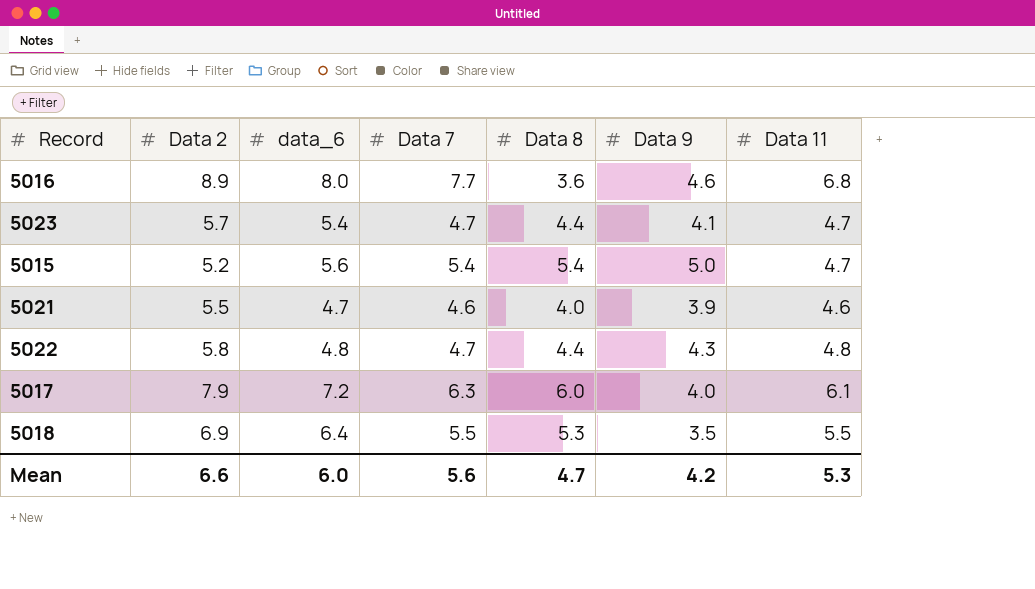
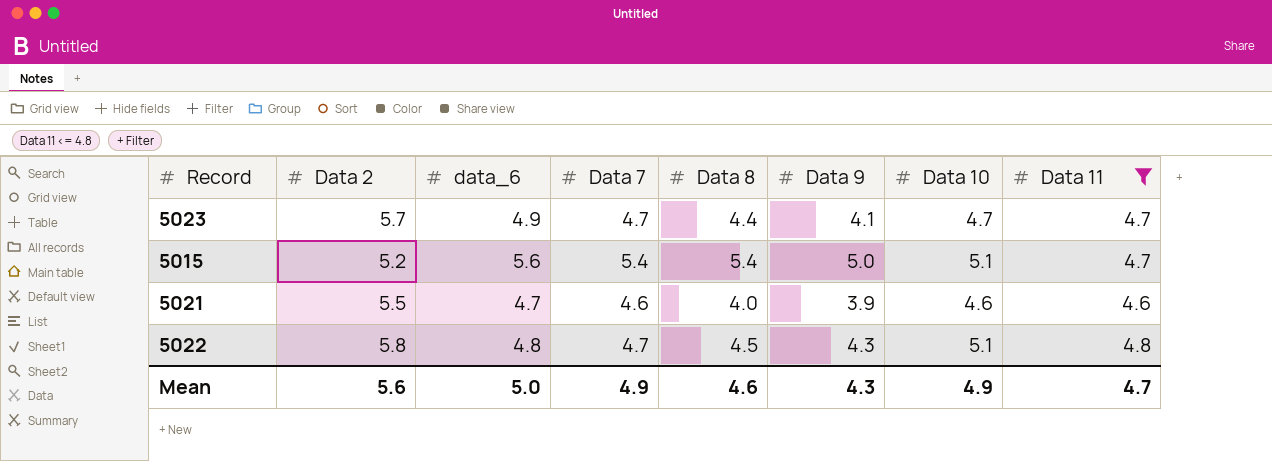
filter: none -> Data 11 <= 4.8
column Data 10 | position: none -> 7
5023 | data_6: 5.4 -> 4.9
5022 | Data 8: 4.4 -> 4.5
Mean | Data 2: 6.6 -> 5.6
Mean | data_6: 6.0 -> 5.0
Mean | Data 7: 5.6 -> 4.9
Mean | Data 8: 4.7 -> 4.6
Mean | Data 9: 4.2 -> 4.3
Mean | Data 11: 5.3 -> 4.7

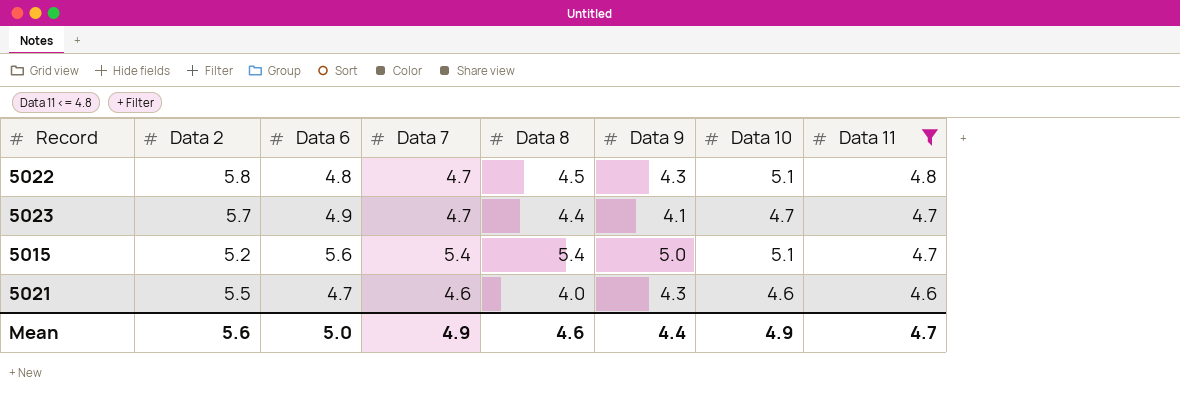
row order: none -> Data 11 descending
column name: data_6 -> Data 6
5021 | Data 9: 3.9 -> 4.3
Mean | Data 9: 4.3 -> 4.4

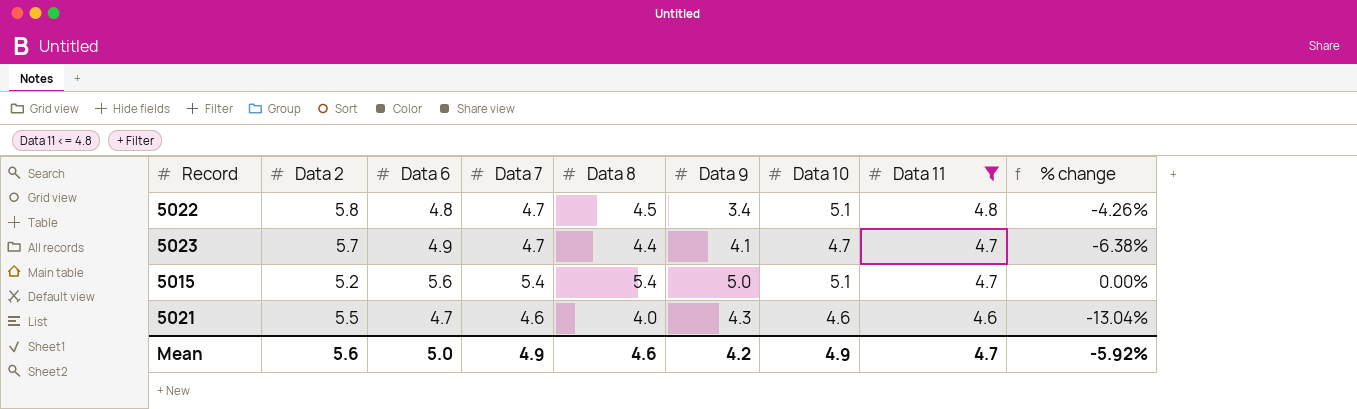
column % change | formula: none -> ([Data 8] - [Data 7]) / [Data 7]
5022 | Data 9: 4.3 -> 3.4
Mean | Data 9: 4.4 -> 4.2

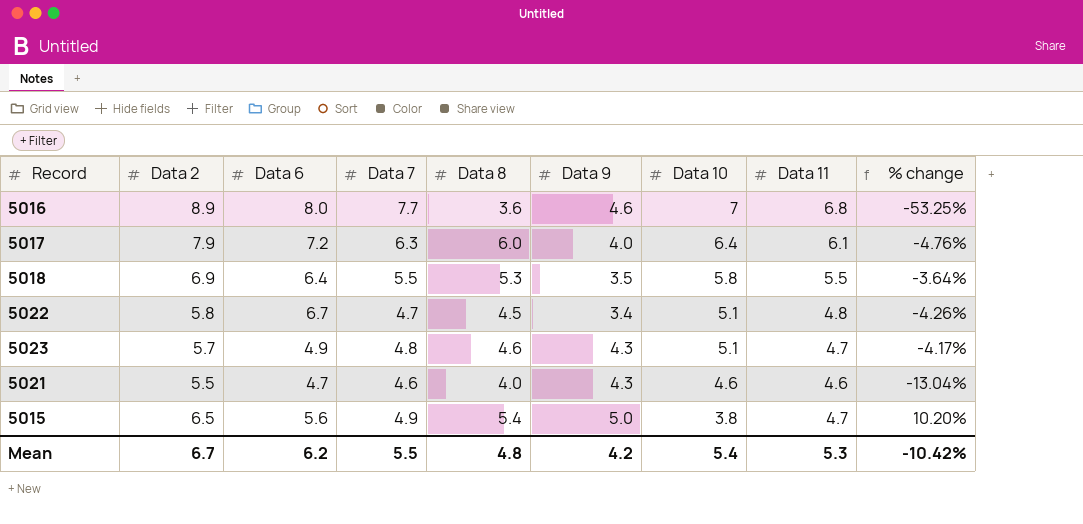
filter: Data 11 <= 4.8 -> none
row order: Data 11 descending -> Data 10 descending
5022 | Data 6: 4.8 -> 6.7
5023 | Data 7: 4.7 -> 4.8
5023 | Data 8: 4.4 -> 4.6
5023 | Data 9: 4.1 -> 4.3
5023 | Data 10: 4.7 -> 5.1
5023 | % change: -6.38% -> -4.17%
5015 | Data 2: 5.2 -> 6.5
5015 | Data 7: 5.4 -> 4.9
5015 | Data 10: 5.1 -> 3.8
5015 | % change: 0.00% -> 10.20%
Mean | Data 2: 5.6 -> 6.7
Mean | Data 6: 5.0 -> 6.2
Mean | Data 7: 4.9 -> 5.5
Mean | Data 8: 4.6 -> 4.8
Mean | Data 10: 4.9 -> 5.4
Mean | Data 11: 4.7 -> 5.3
Mean | % change: -5.92% -> -10.42%

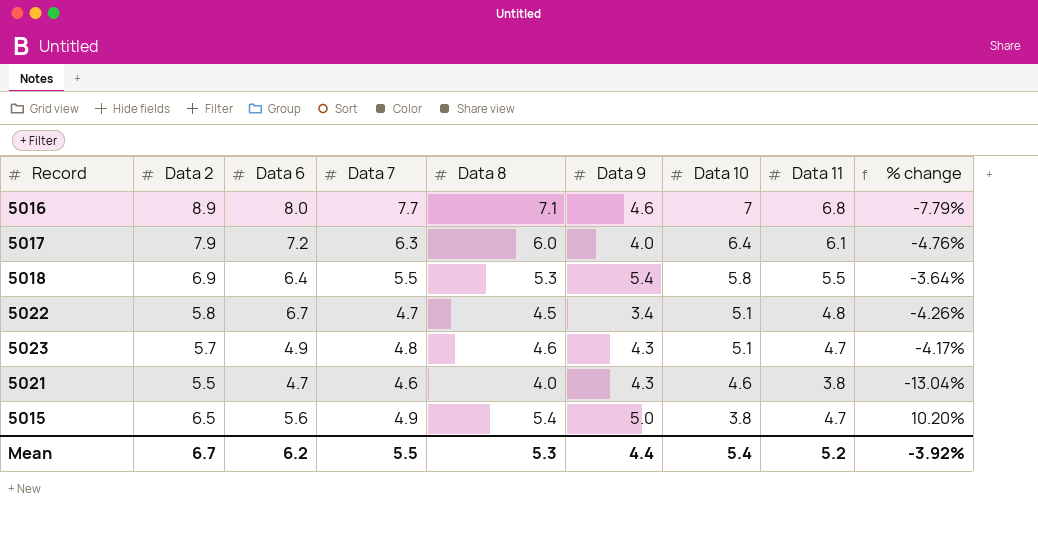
5016 | Data 8: 3.6 -> 7.1
5016 | % change: -53.25% -> -7.79%
5018 | Data 9: 3.5 -> 5.4
5021 | Data 11: 4.6 -> 3.8
Mean | Data 8: 4.8 -> 5.3
Mean | Data 9: 4.2 -> 4.4
Mean | Data 11: 5.3 -> 5.2
Mean | % change: -10.42% -> -3.92%

